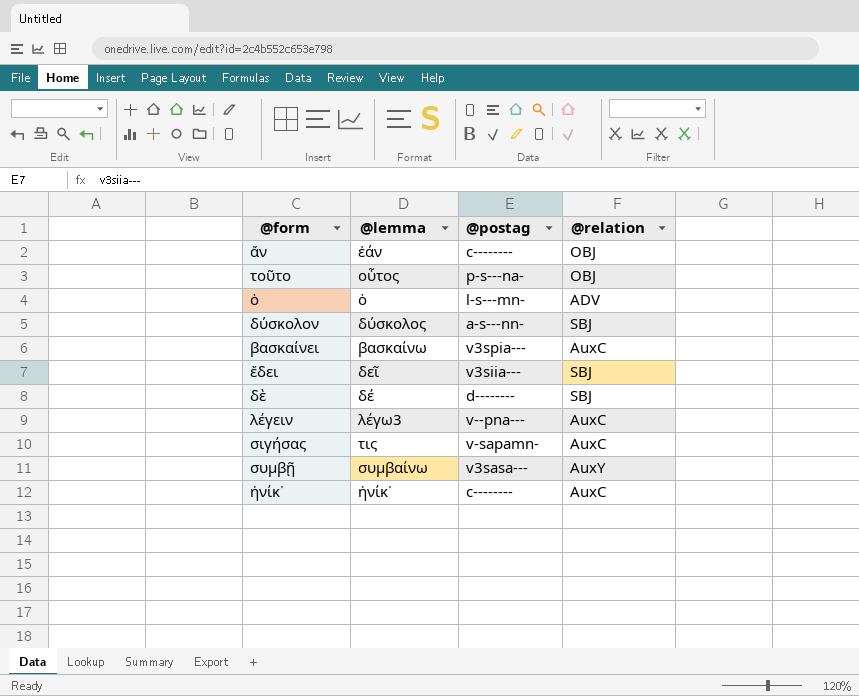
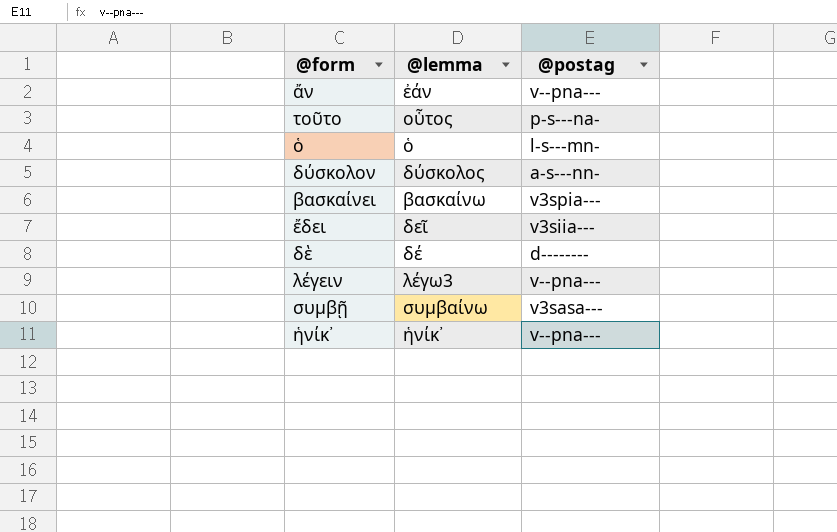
column @relation | position: 4 -> none
row σιγήσας: τις | v-sapamn- | AuxC -> none
ἄν | @postag: c-------- -> v--pna---
ἡνίκ᾽ | @postag: c-------- -> v--pna---

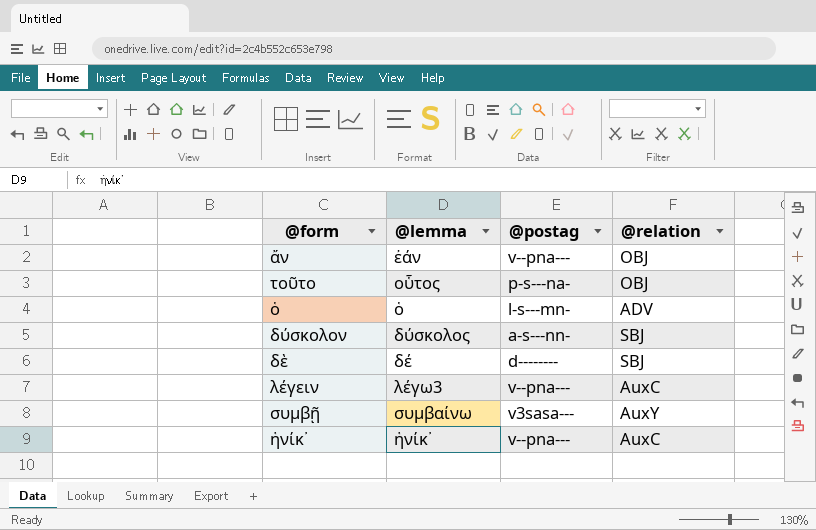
column @relation | position: none -> 4
row βασκαίνει: βασκαίνω | v3spia--- -> none
row ἔδει: δεῖ | v3siia--- -> none

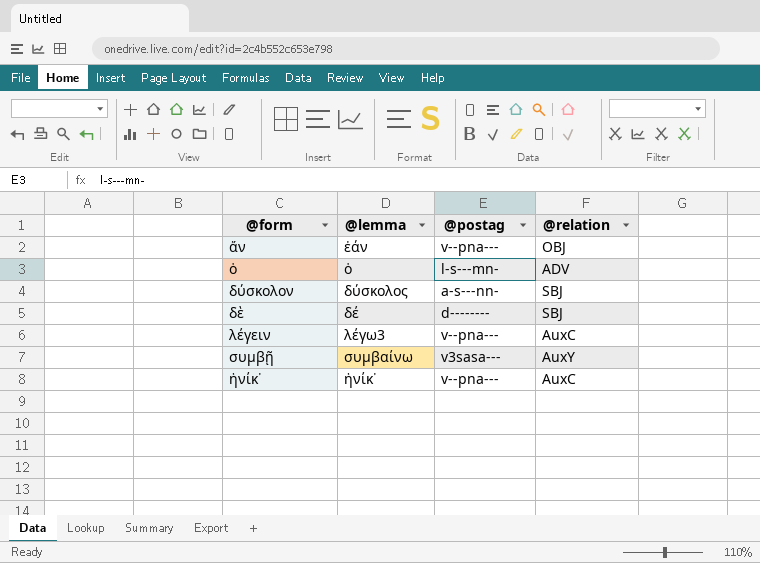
row τοῦτο: οὗτος | p-s---na- | OBJ -> none

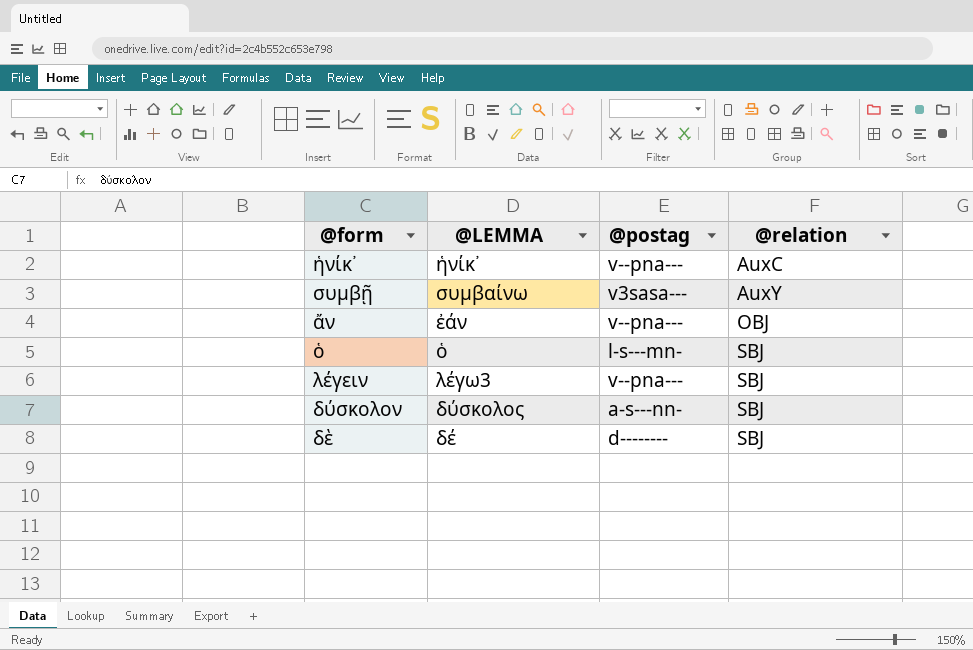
row order: none -> @relation ascending
column name: @lemma -> @LEMMA
ὁ | @relation: ADV -> SBJ
λέγειν | @relation: AuxC -> SBJ

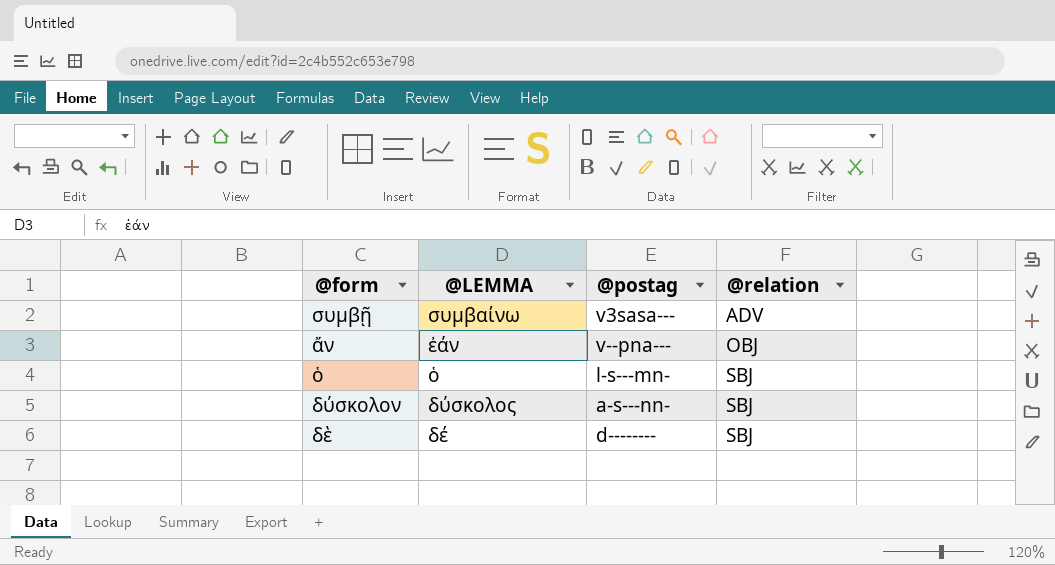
row ἡνίκ᾽: ἡνίκ᾽ | v--pna--- | AuxC -> none
row λέγειν: λέγω3 | v--pna--- | SBJ -> none
συμβῇ | @relation: AuxY -> ADV

